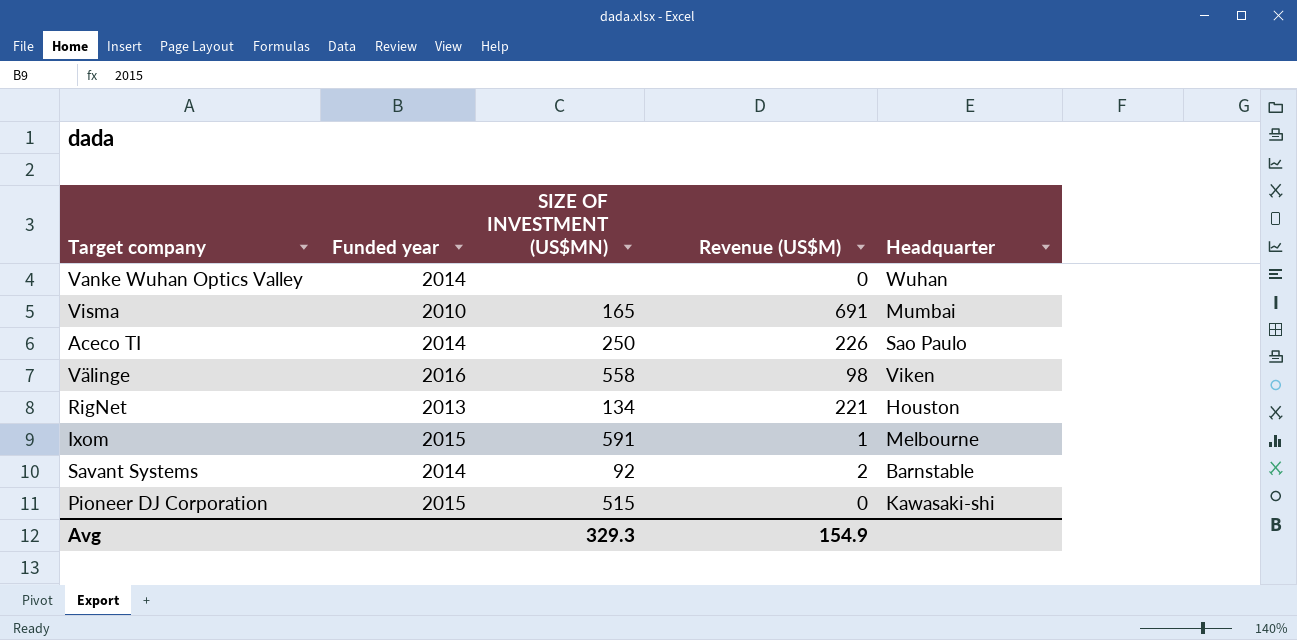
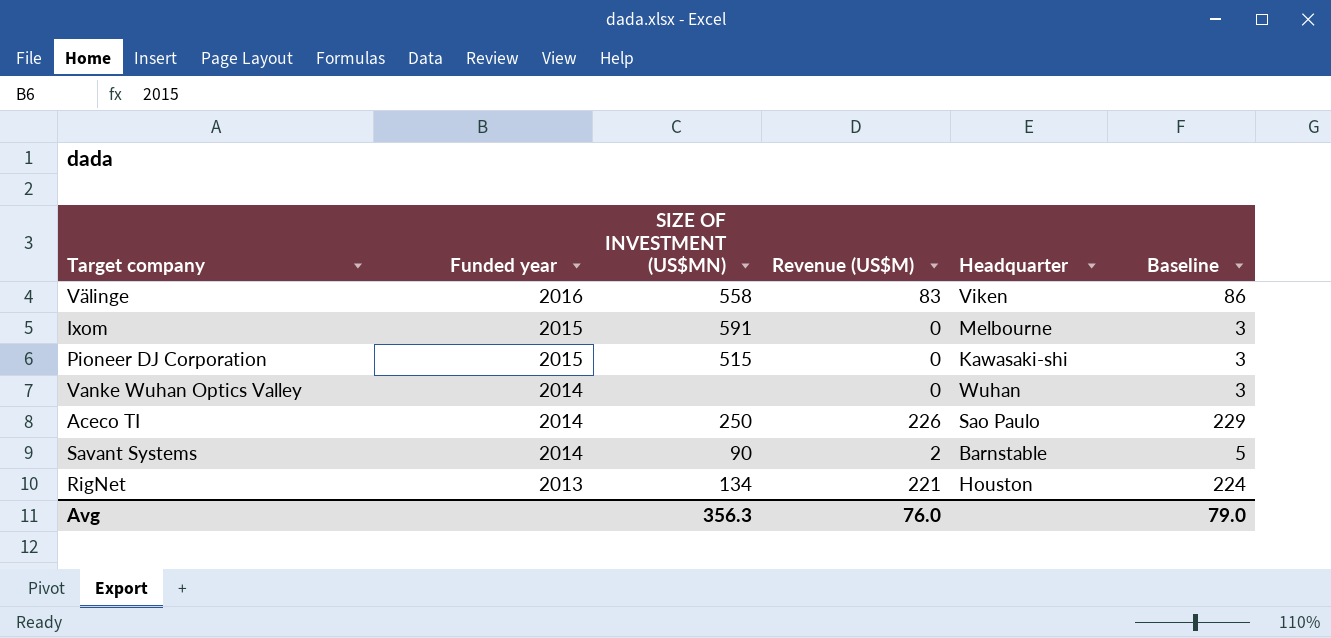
row order: none -> Funded year descending
column Baseline | formula: none -> [Revenue (US$M)] + 3
row Visma: 2010 | 165 | 691 | Mumbai -> none
Välinge | Revenue (US$M): 98 -> 83
Ixom | Revenue (US$M): 1 -> 0
Savant Systems | SIZE OF INVESTMENT (US$MN): 92 -> 90
Avg | SIZE OF INVESTMENT (US$MN): 329.3 -> 356.3
Avg | Revenue (US$M): 154.9 -> 76.0

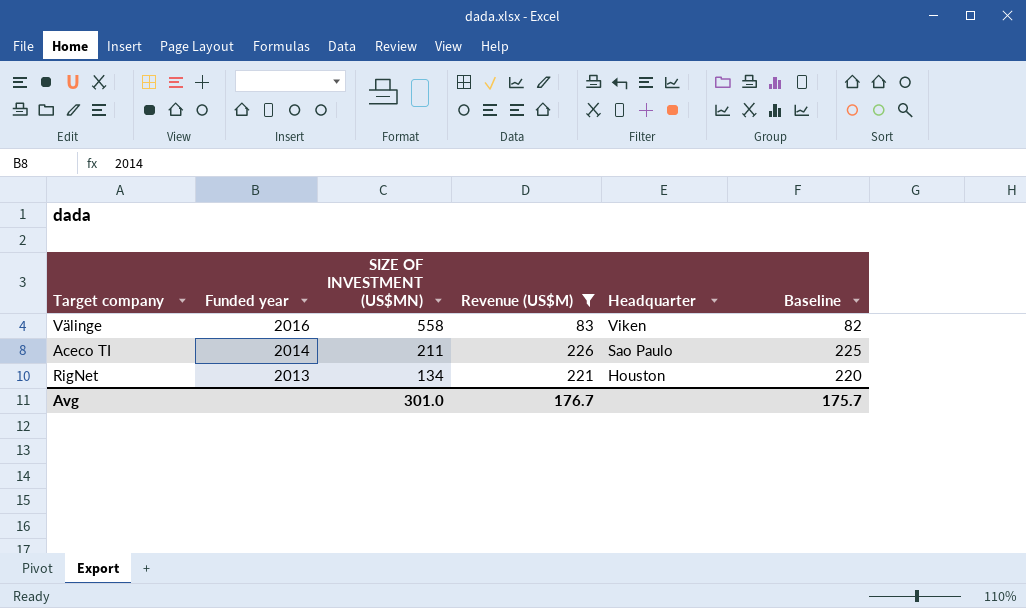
filter: none -> Revenue (US$M) >= 83
column Baseline | formula: [Revenue (US$M)] + 3 -> [Revenue (US$M)] - 1
Aceco TI | SIZE OF INVESTMENT (US$MN): 250 -> 211
Avg | SIZE OF INVESTMENT (US$MN): 356.3 -> 301.0
Avg | Revenue (US$M): 76.0 -> 176.7
Avg | Baseline: 79.0 -> 175.7

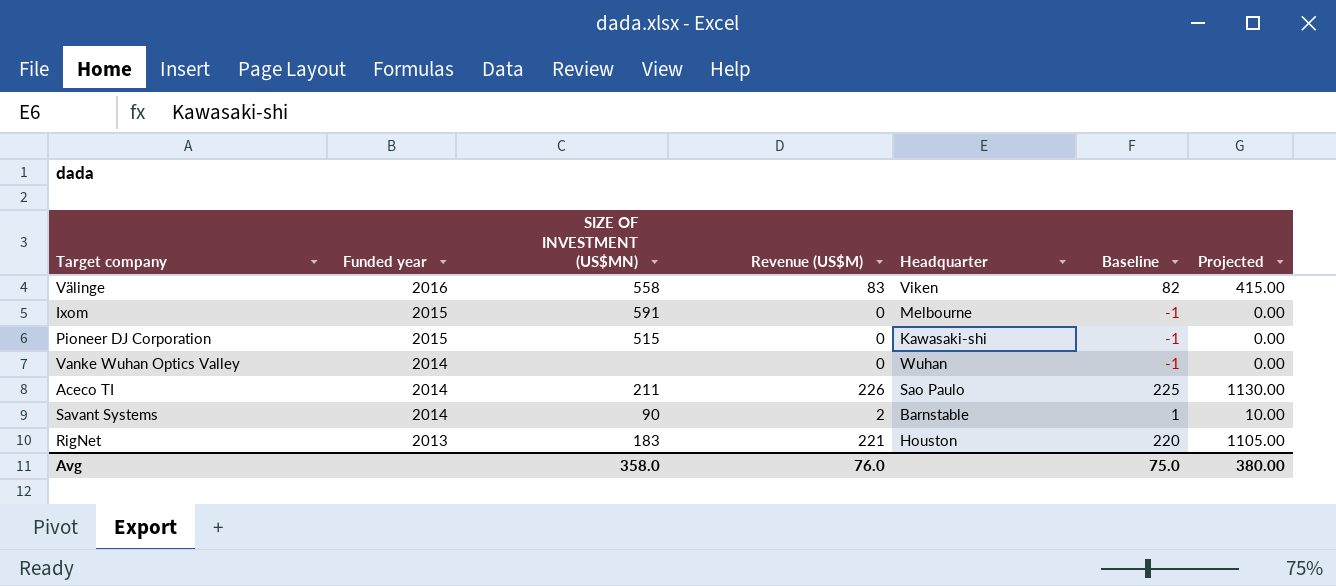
filter: Revenue (US$M) >= 83 -> none
column Projected | formula: none -> [Revenue (US$M)] * 5
RigNet | SIZE OF INVESTMENT (US$MN): 134 -> 183
Avg | SIZE OF INVESTMENT (US$MN): 301.0 -> 358.0
Avg | Revenue (US$M): 176.7 -> 76.0
Avg | Baseline: 175.7 -> 75.0

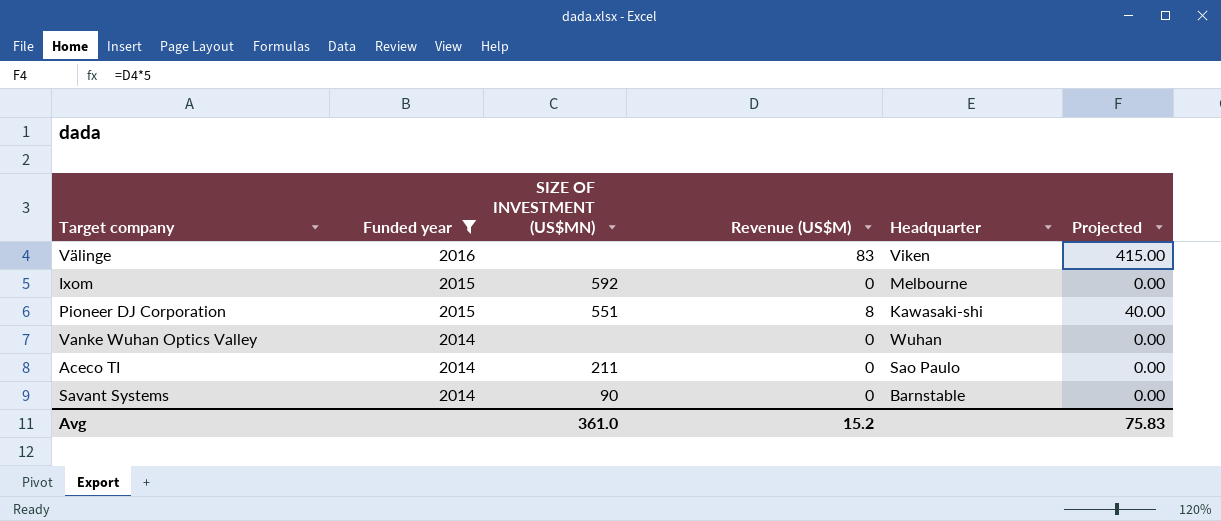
filter: none -> Funded year != 2013
column Baseline | formula: [Revenue (US$M)] - 1 -> none
Välinge | SIZE OF INVESTMENT (US$MN): 558 -> none
Ixom | SIZE OF INVESTMENT (US$MN): 591 -> 592
Pioneer DJ Corporation | SIZE OF INVESTMENT (US$MN): 515 -> 551
Pioneer DJ Corporation | Revenue (US$M): 0 -> 8
Pioneer DJ Corporation | Projected: 0.00 -> 40.00
Aceco TI | Revenue (US$M): 226 -> 0
Aceco TI | Projected: 1130.00 -> 0.00
Savant Systems | Revenue (US$M): 2 -> 0
Savant Systems | Projected: 10.00 -> 0.00
Avg | SIZE OF INVESTMENT (US$MN): 358.0 -> 361.0
Avg | Revenue (US$M): 76.0 -> 15.2
Avg | Projected: 380.00 -> 75.83

